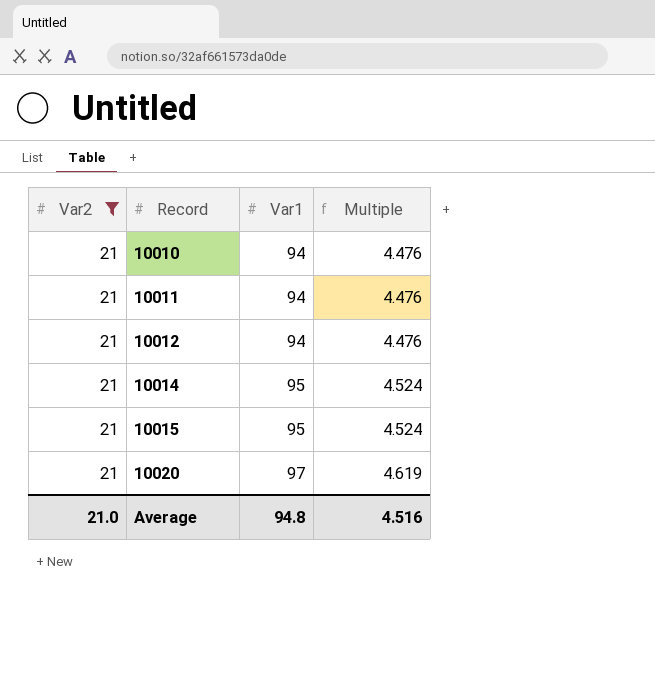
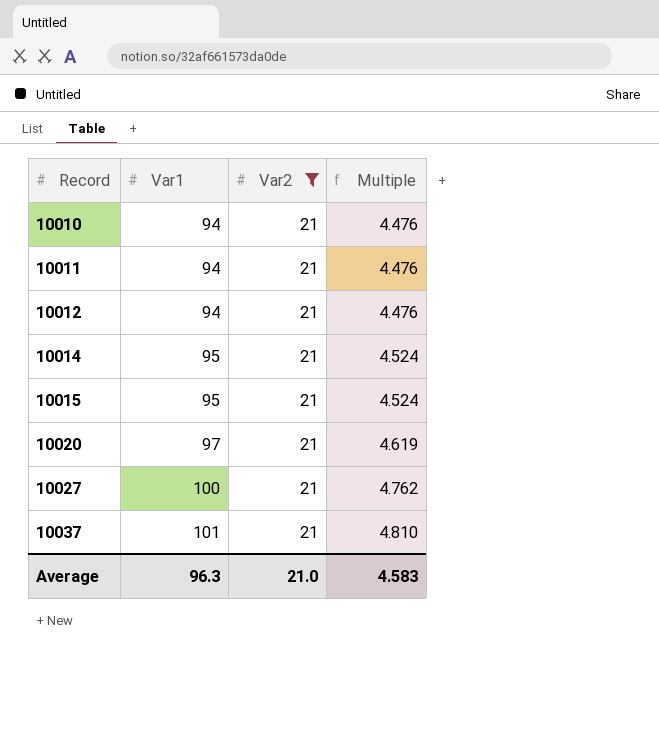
column Var2 | position: 1 -> 3
row 10027: none -> 100 | 21 | 4.762
row 10037: none -> 101 | 21 | 4.810
Average | Var1: 94.8 -> 96.3
Average | Multiple: 4.516 -> 4.583

